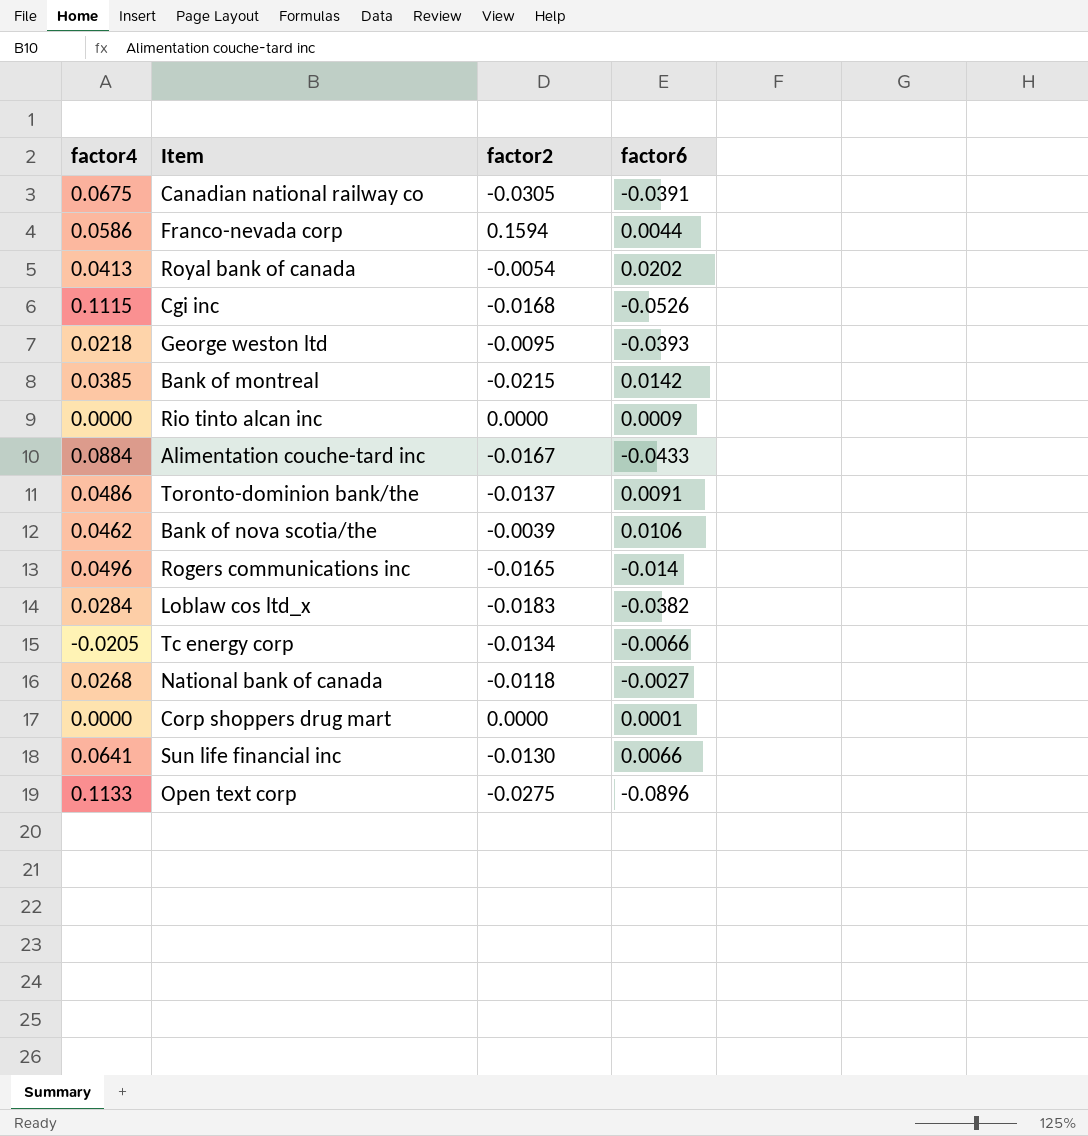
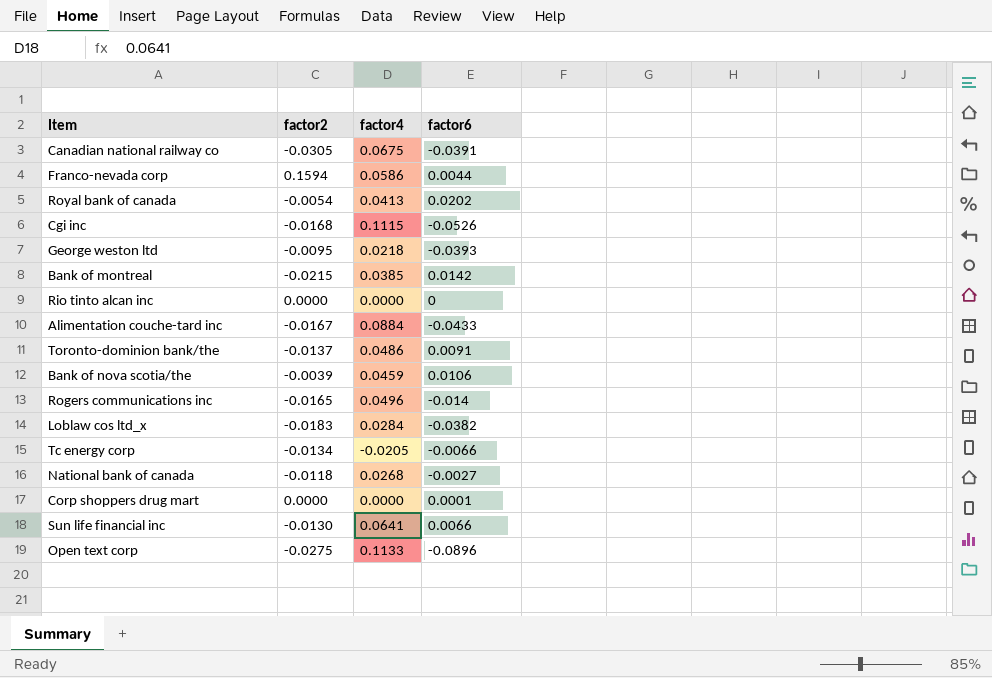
column factor4 | position: 1 -> 3
Rio tinto alcan inc | factor6: 0.0009 -> 0
Bank of nova scotia/the | factor4: 0.0462 -> 0.0459

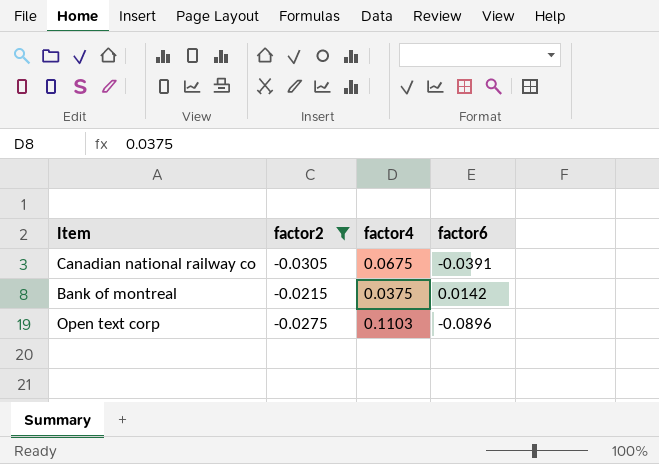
filter: none -> factor2 <= -0.0215
Bank of montreal | factor4: 0.0385 -> 0.0375
Open text corp | factor4: 0.1133 -> 0.1103

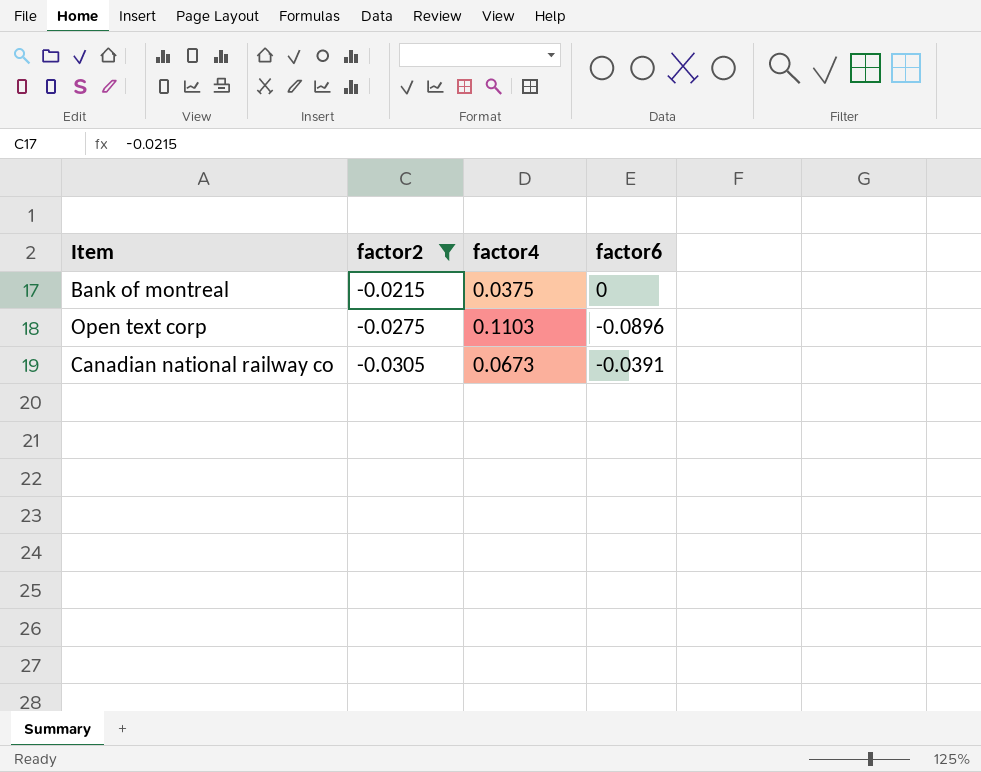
row order: none -> factor2 descending
Bank of montreal | factor6: 0.0142 -> 0
Canadian national railway co | factor4: 0.0675 -> 0.0673

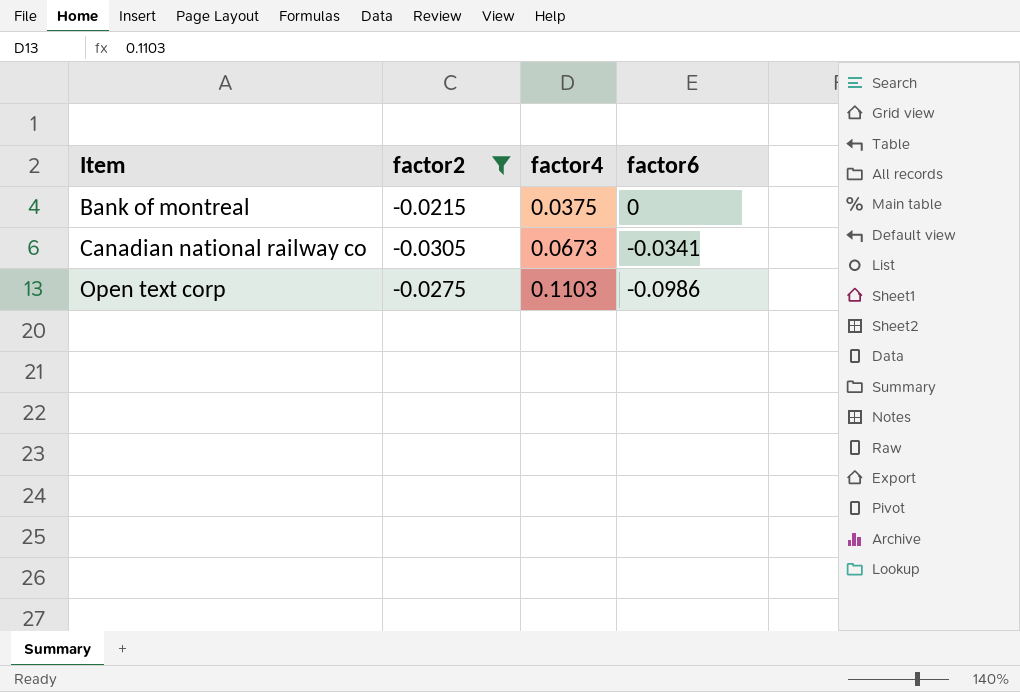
row order: factor2 descending -> Item ascending
Canadian national railway co | factor6: -0.0391 -> -0.0341
Open text corp | factor6: -0.0896 -> -0.0986

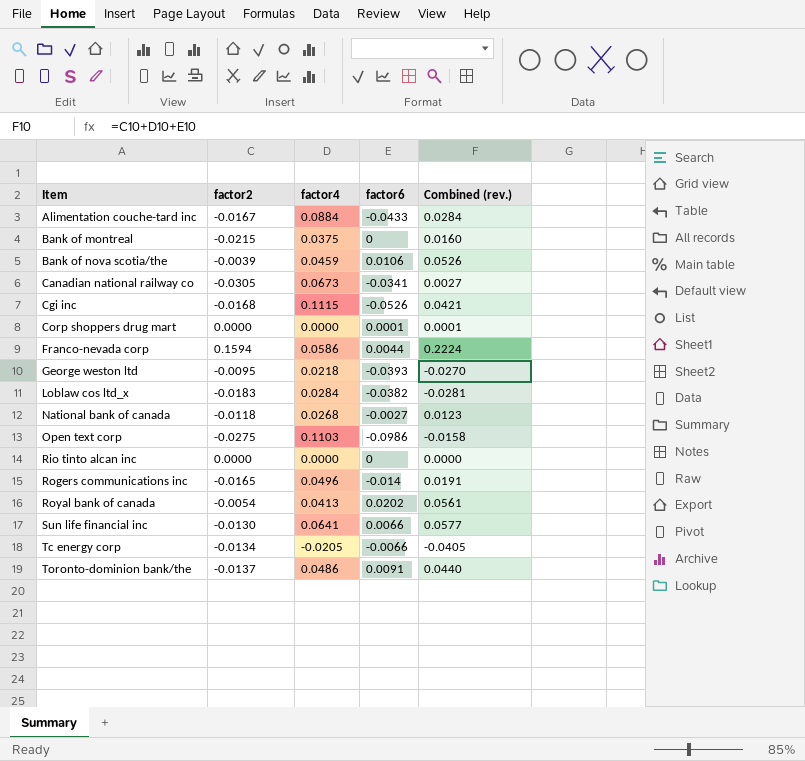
filter: factor2 <= -0.0215 -> none
column Combined (rev.) | formula: none -> [factor2] + [factor4] + [factor6]

